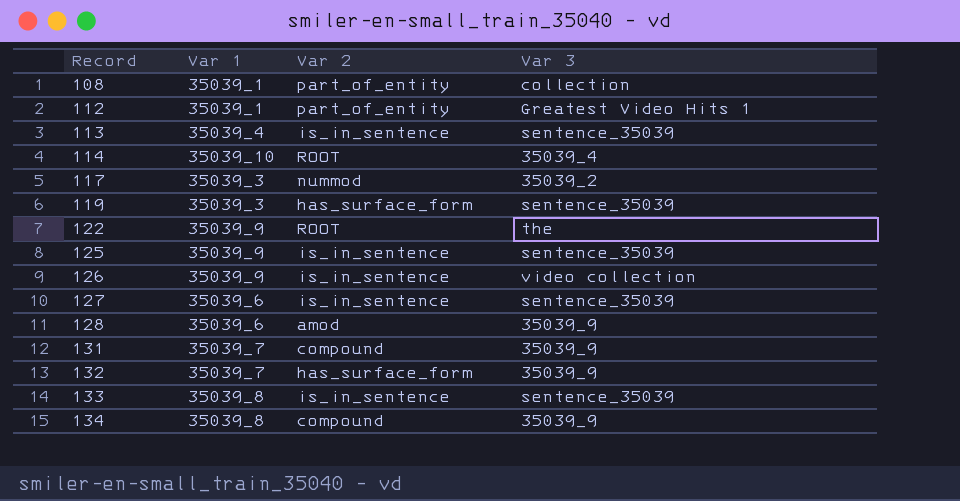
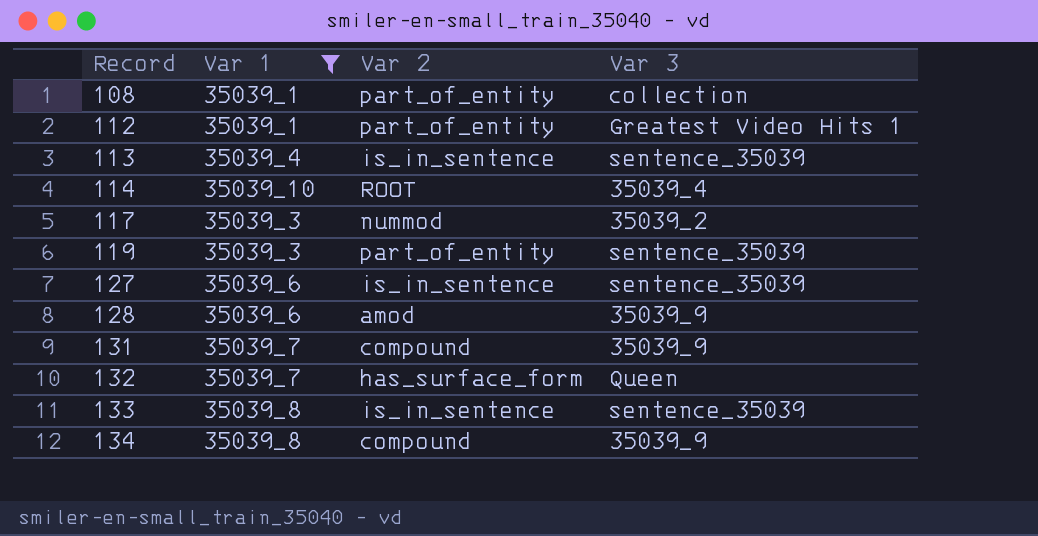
filter: none -> Var 1 != 35039_9
119 | Var 2: has_surface_form -> part_of_entity
132 | Var 3: 35039_9 -> Queen

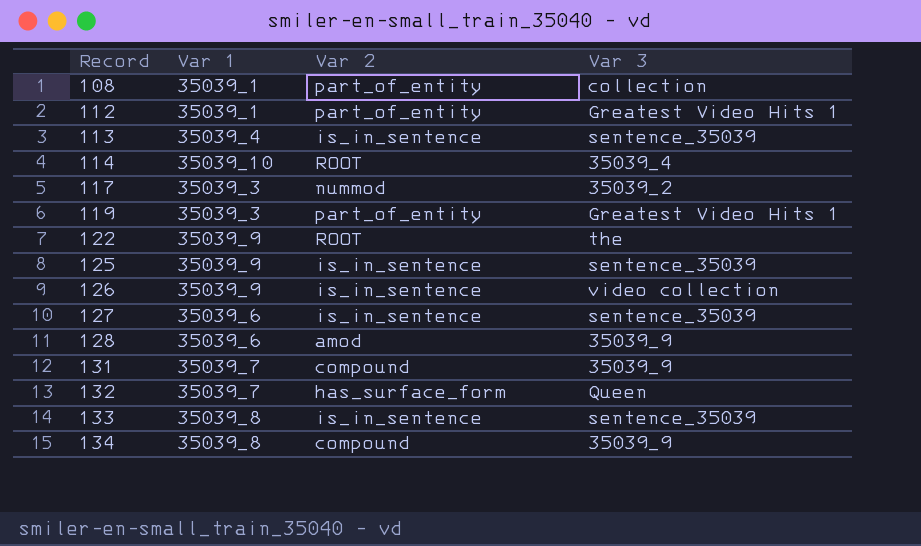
filter: Var 1 != 35039_9 -> none
119 | Var 3: sentence_35039 -> Greatest Video Hits 1

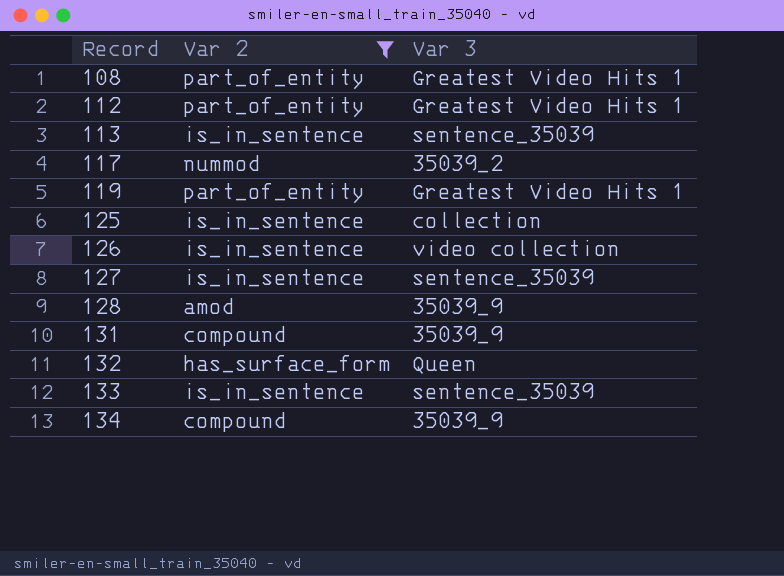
filter: none -> Var 2 != ROOT
column Var 1 | position: 2 -> none
108 | Var 3: collection -> Greatest Video Hits 1
125 | Var 3: sentence_35039 -> collection

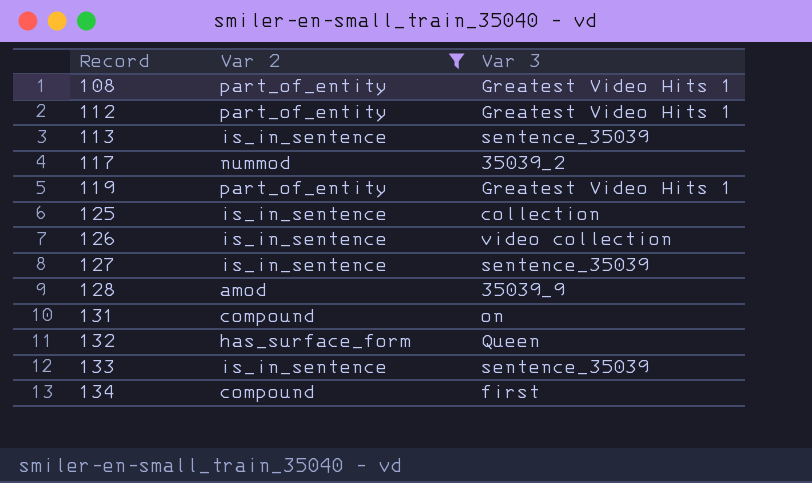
131 | Var 3: 35039_9 -> on
134 | Var 3: 35039_9 -> first

